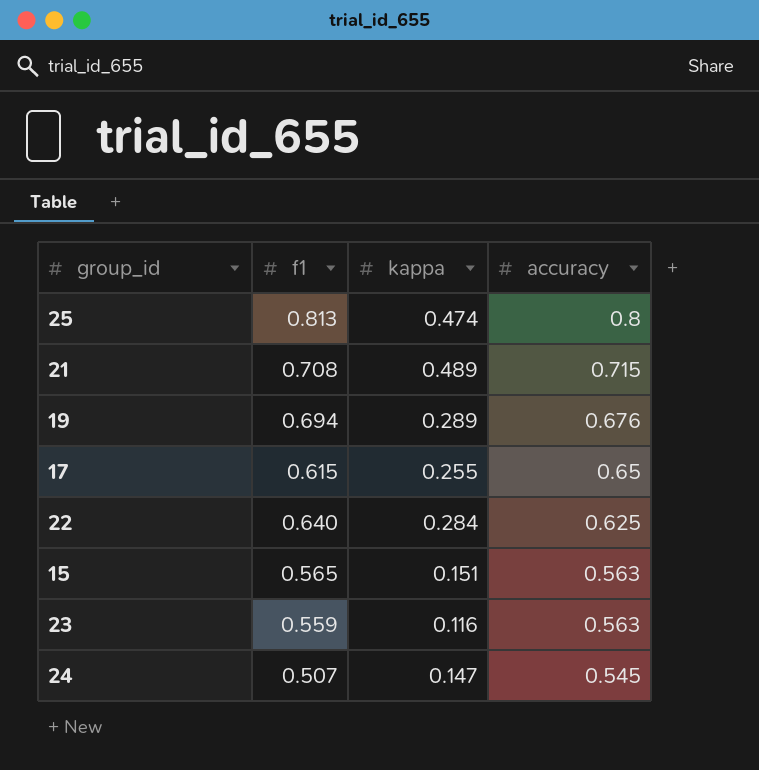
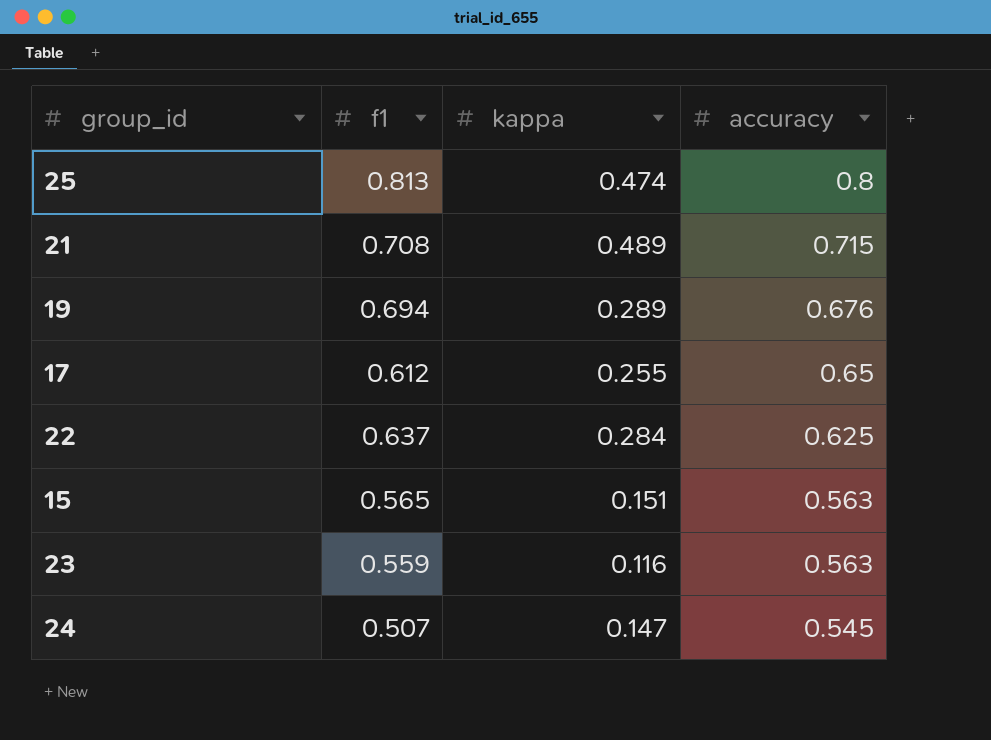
17 | f1: 0.615 -> 0.612
22 | f1: 0.640 -> 0.637

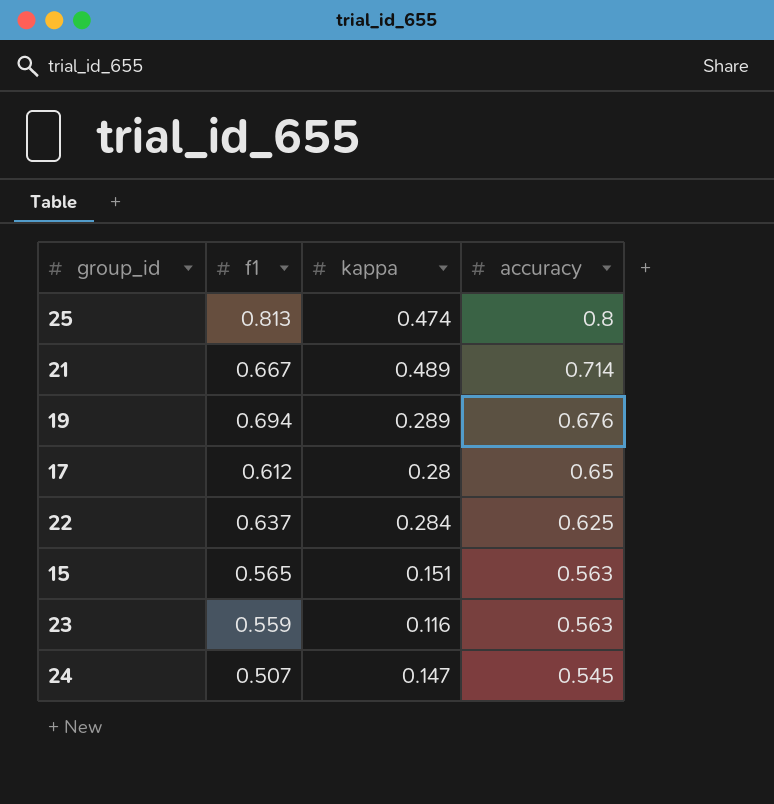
21 | f1: 0.708 -> 0.667
21 | accuracy: 0.715 -> 0.714
17 | kappa: 0.255 -> 0.28

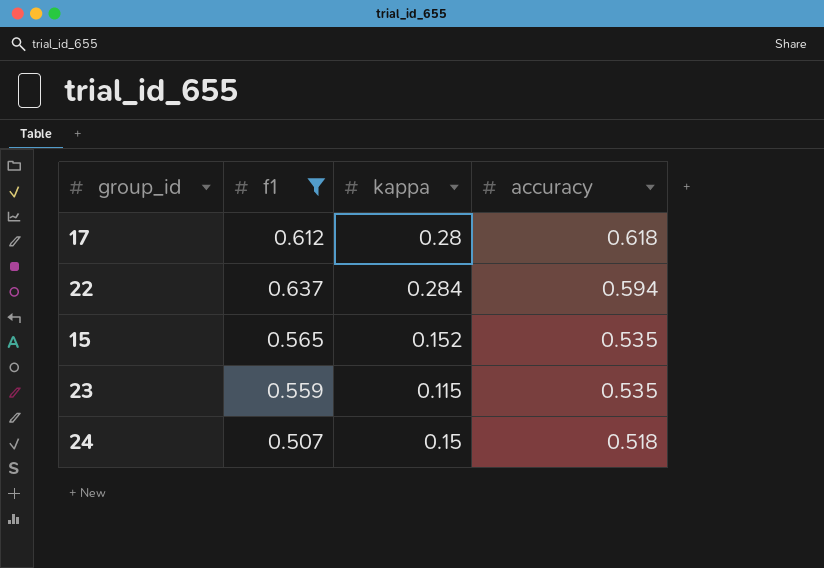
filter: none -> f1 <= 0.637
17 | accuracy: 0.65 -> 0.618
22 | accuracy: 0.625 -> 0.594
15 | kappa: 0.151 -> 0.152
15 | accuracy: 0.563 -> 0.535
23 | kappa: 0.116 -> 0.115
23 | accuracy: 0.563 -> 0.535
24 | kappa: 0.147 -> 0.15
24 | accuracy: 0.545 -> 0.518

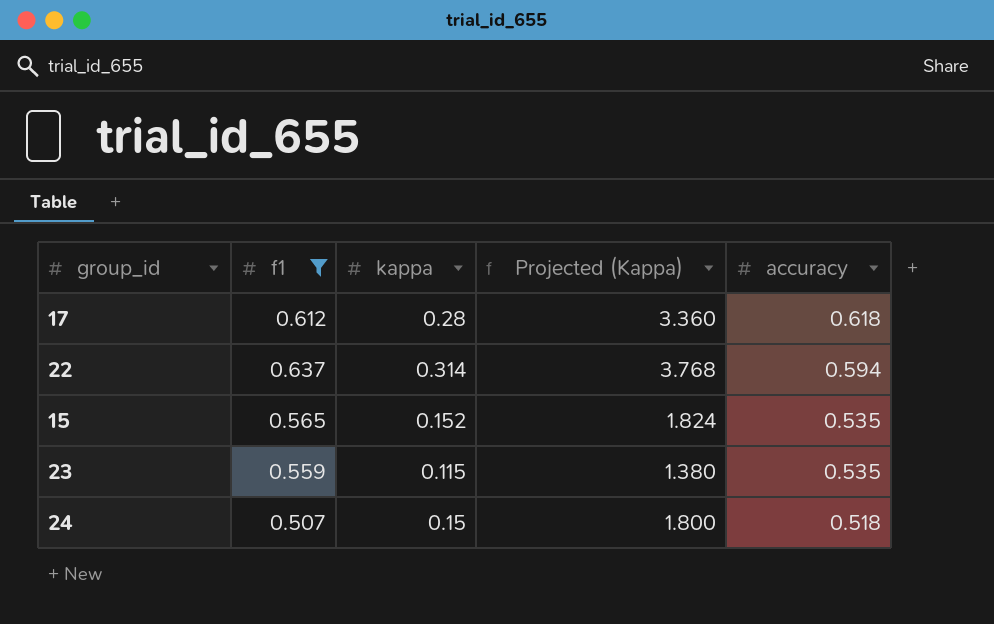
column Projected (Kappa) | formula: none -> [kappa] * 12
22 | kappa: 0.284 -> 0.314

